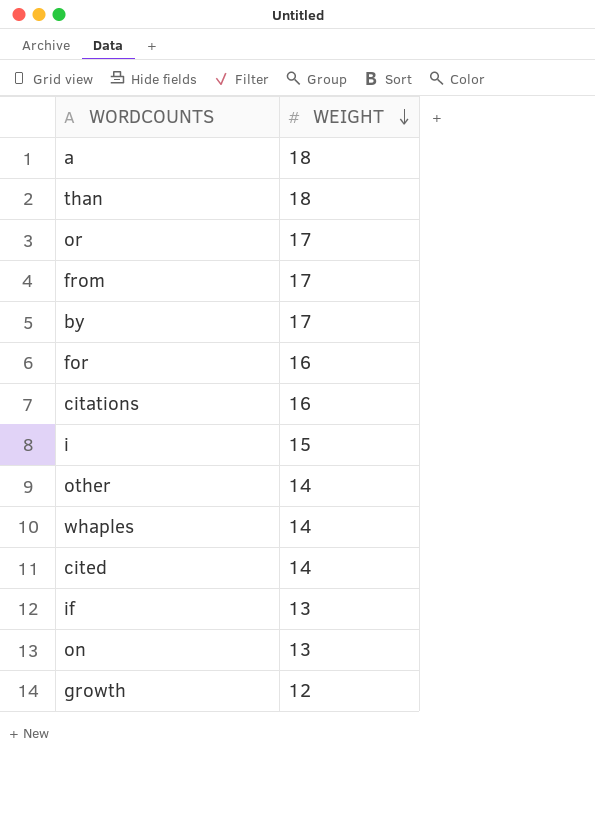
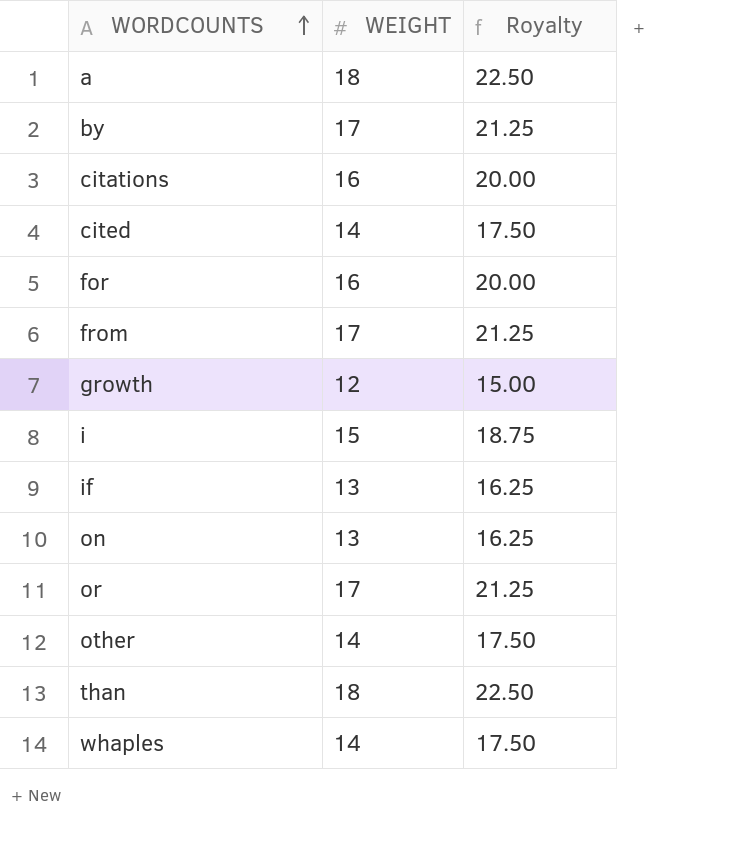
row order: WEIGHT descending -> WORDCOUNTS ascending
column Royalty | formula: none -> [WEIGHT] * 1.25

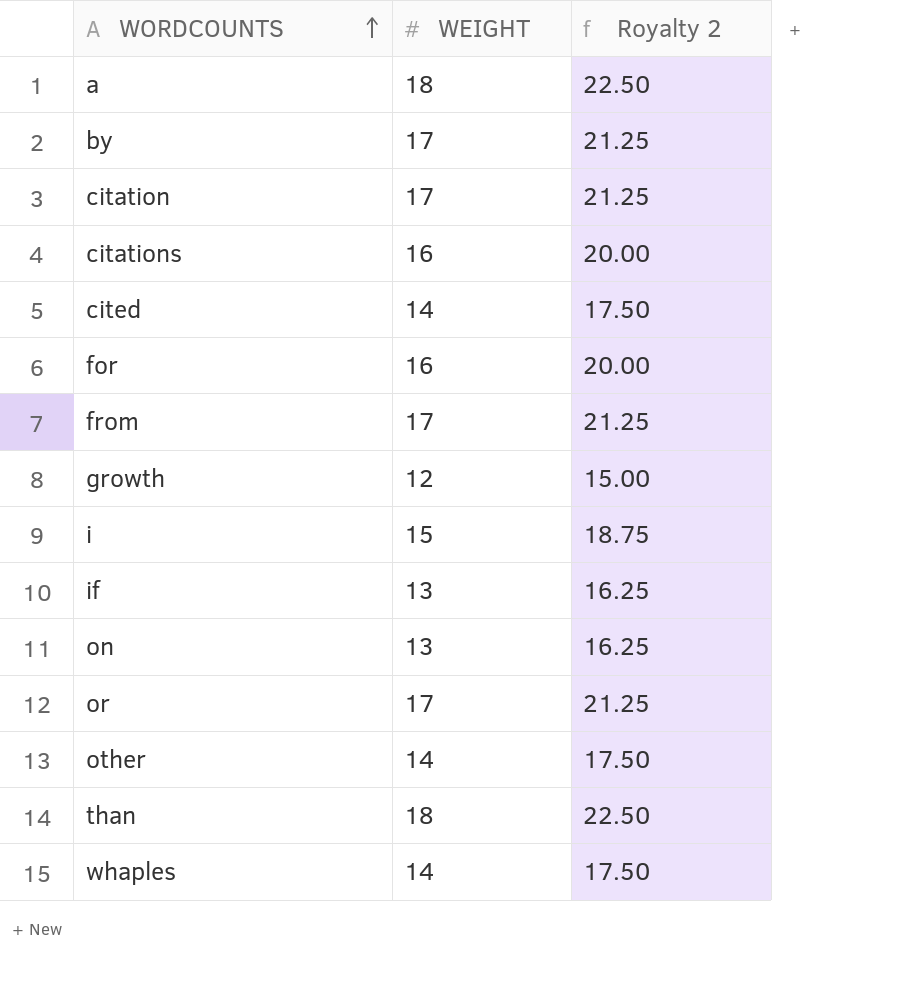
column name: Royalty -> Royalty 2
row citation: none -> 17 | 21.25

